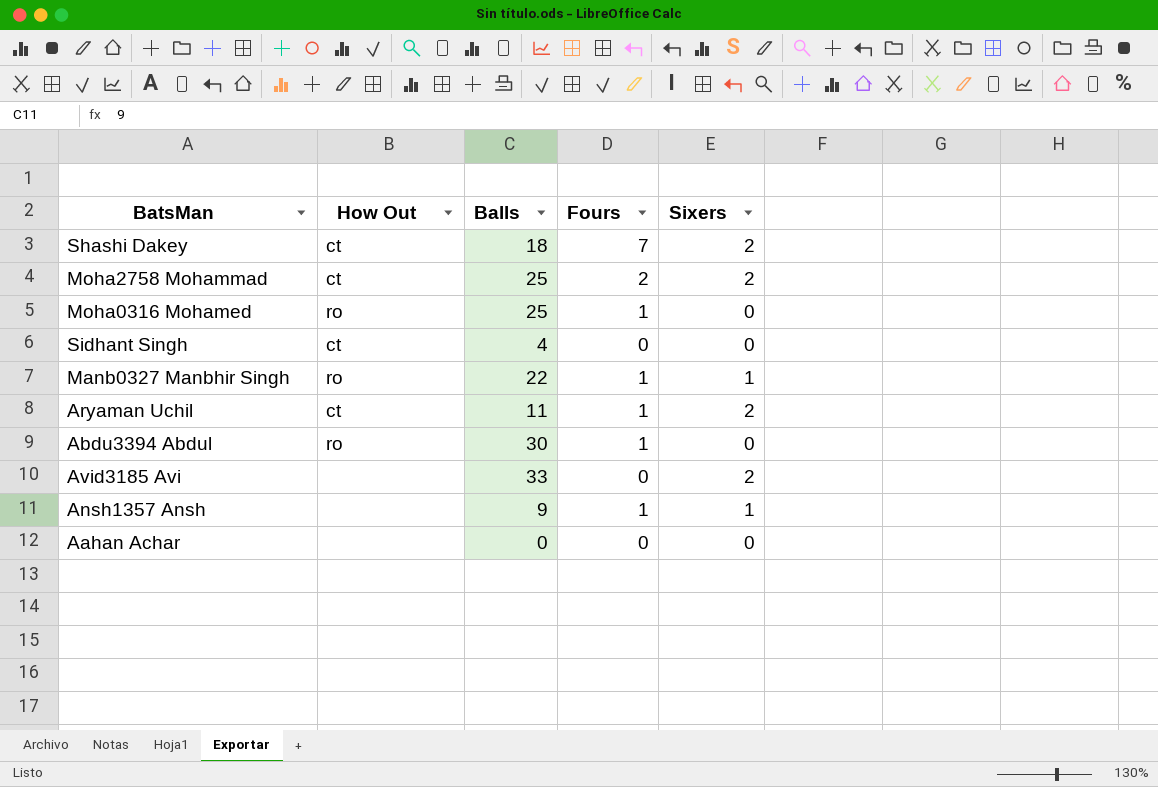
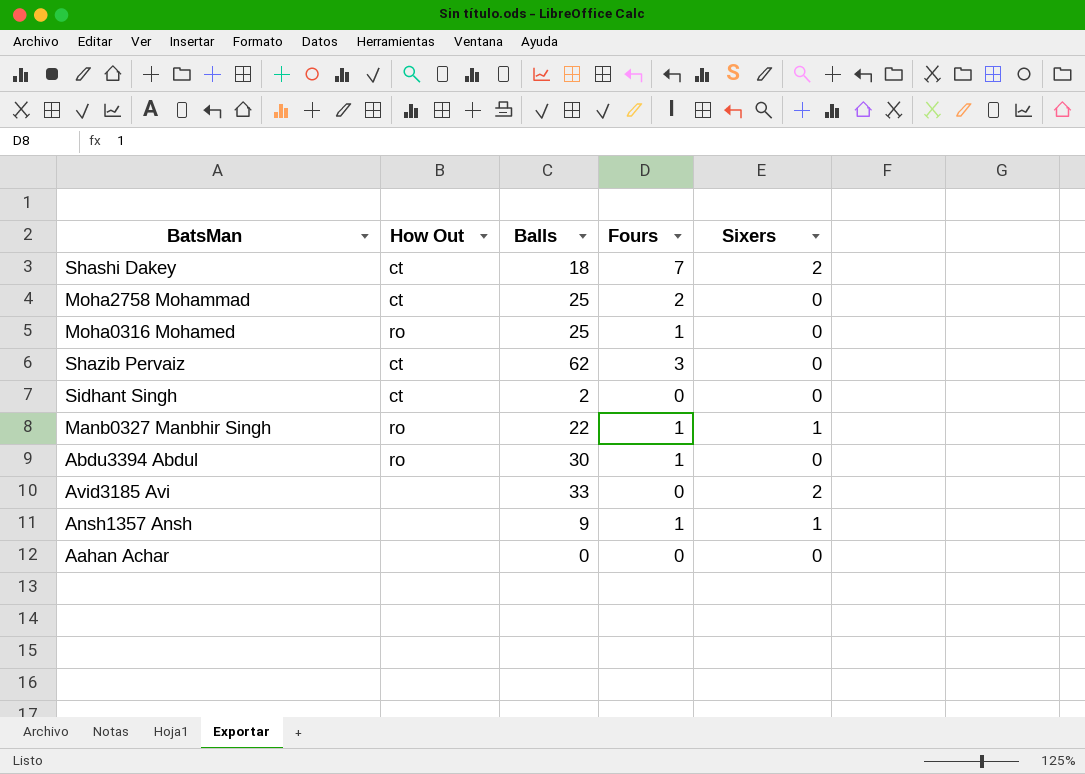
row Aryaman Uchil: ct | 11 | 1 | 2 -> none
Moha2758 Mohammad | Sixers: 2 -> 0
row Shazib Pervaiz: none -> ct | 62 | 3 | 0
Sidhant Singh | Balls: 4 -> 2

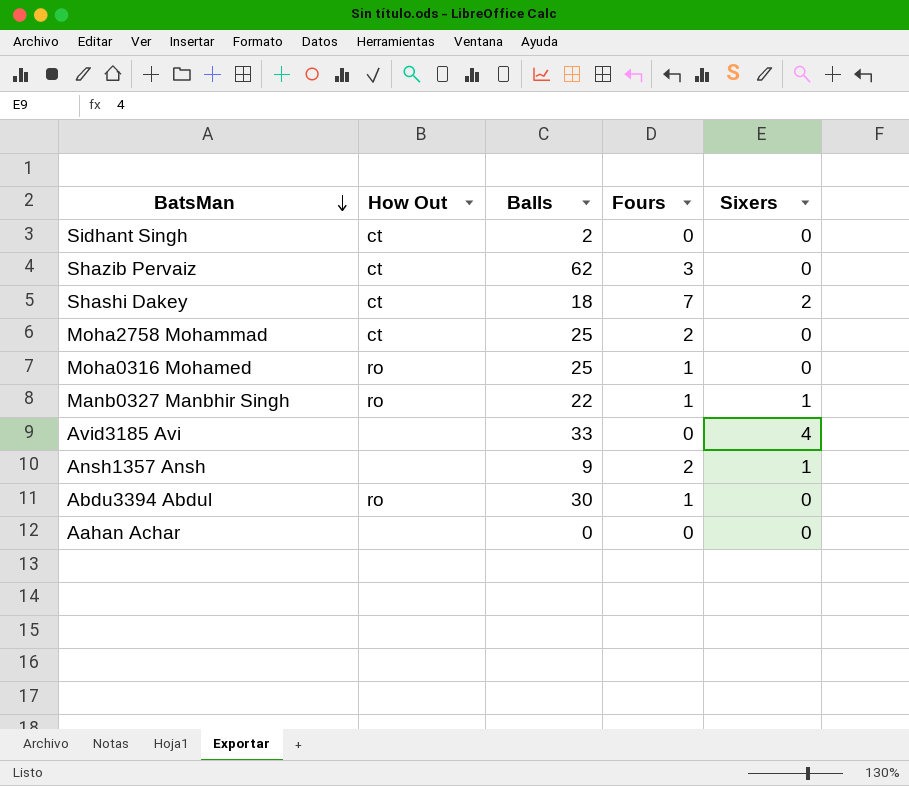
row order: none -> BatsMan descending
Avid3185 Avi | Sixers: 2 -> 4
Ansh1357 Ansh | Fours: 1 -> 2

